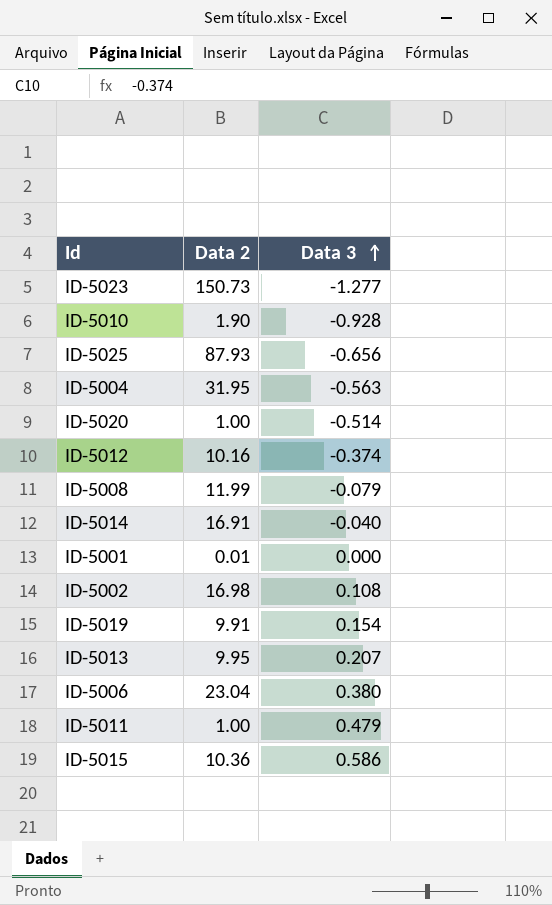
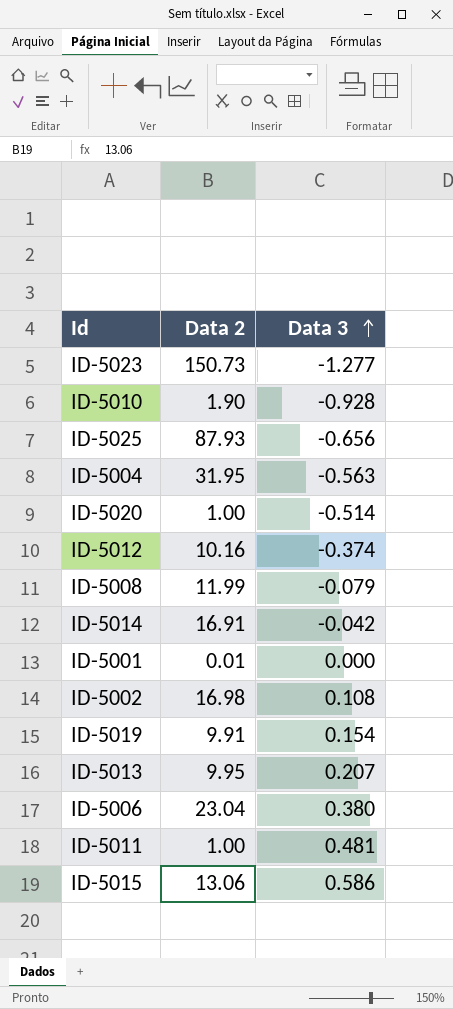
ID-5014 | Data 3: -0.040 -> -0.042
ID-5011 | Data 3: 0.479 -> 0.481
ID-5015 | Data 2: 10.36 -> 13.06

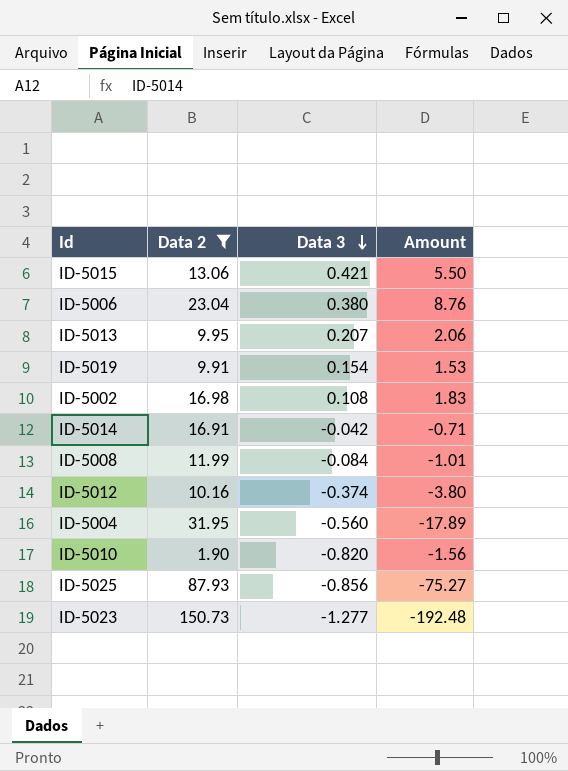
filter: none -> Data 2 >= 1.90
row order: Data 3 ascending -> Data 3 descending
column Amount | formula: none -> [Data 2] * [Data 3]
ID-5015 | Data 3: 0.586 -> 0.421
ID-5008 | Data 3: -0.079 -> -0.084
ID-5004 | Data 3: -0.563 -> -0.560
ID-5010 | Data 3: -0.928 -> -0.820
ID-5025 | Data 3: -0.656 -> -0.856

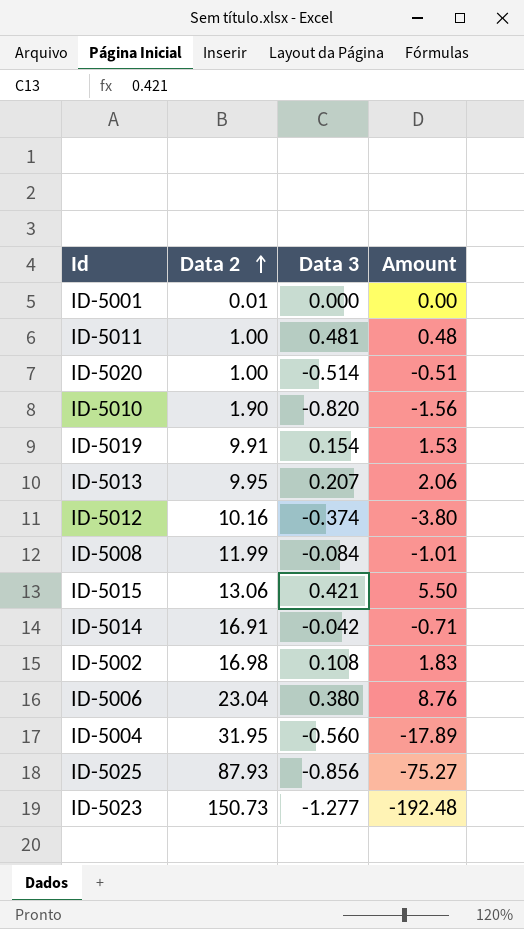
filter: Data 2 >= 1.90 -> none
row order: Data 3 descending -> Data 2 ascending

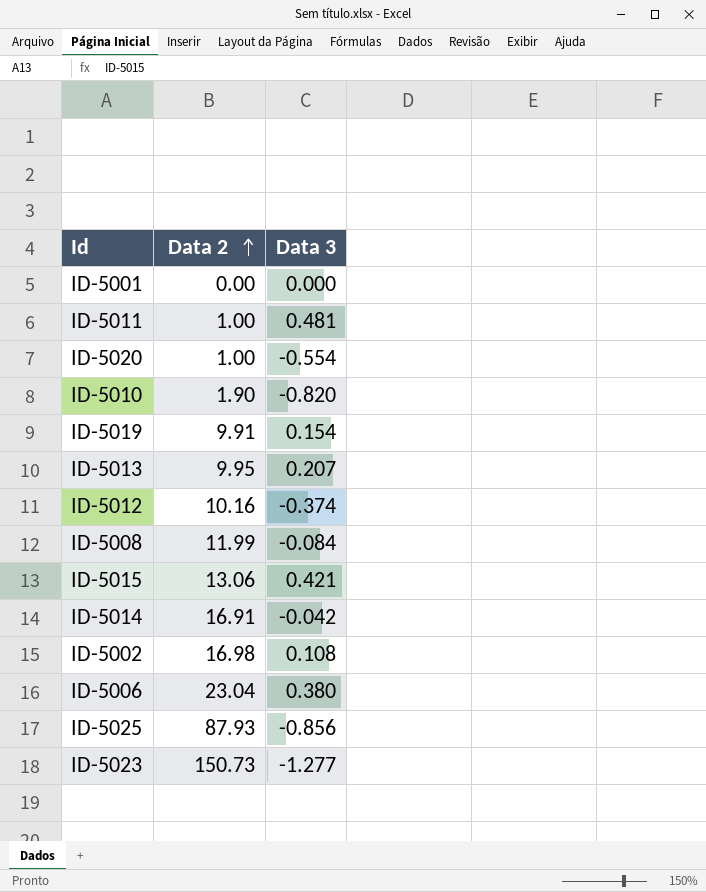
column Amount | formula: [Data 2] * [Data 3] -> none
row ID-5004: 31.95 | -0.560 | -17.89 -> none
ID-5001 | Data 2: 0.01 -> 0.00
ID-5020 | Data 3: -0.514 -> -0.554

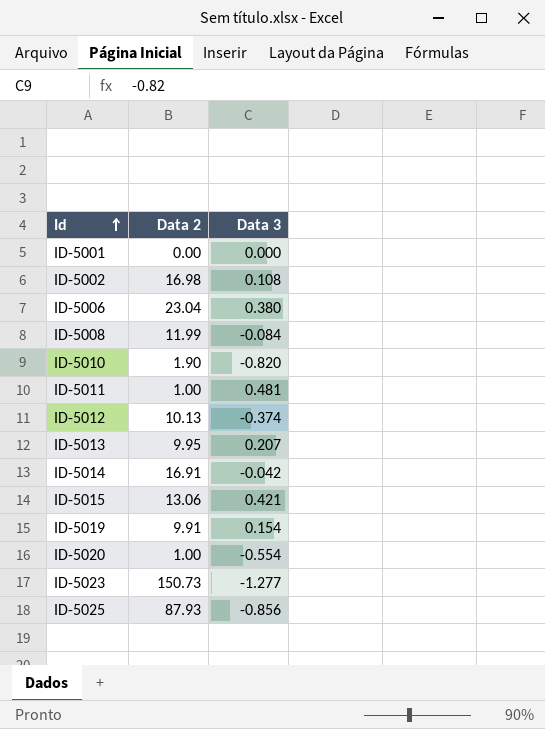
row order: Data 2 ascending -> Id ascending
ID-5012 | Data 2: 10.16 -> 10.13

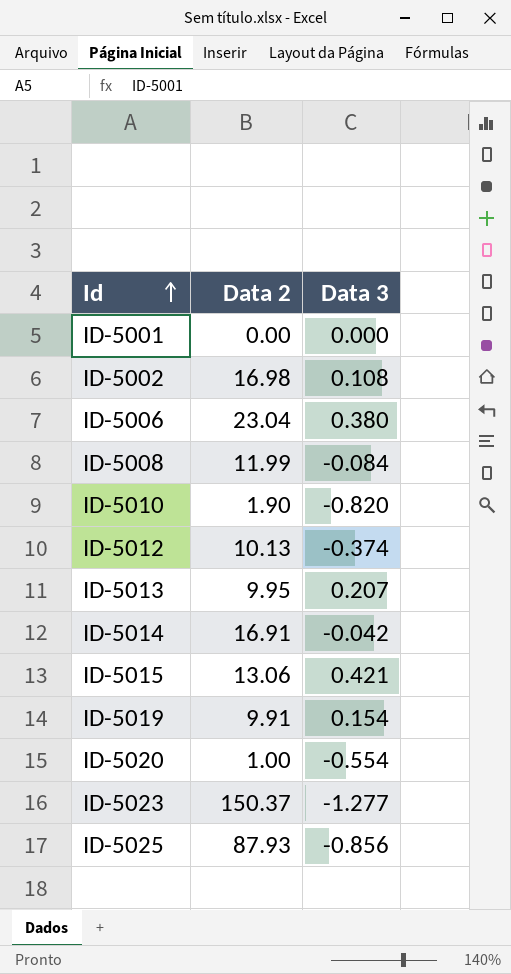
row ID-5011: 1.00 | 0.481 -> none
ID-5023 | Data 2: 150.73 -> 150.37

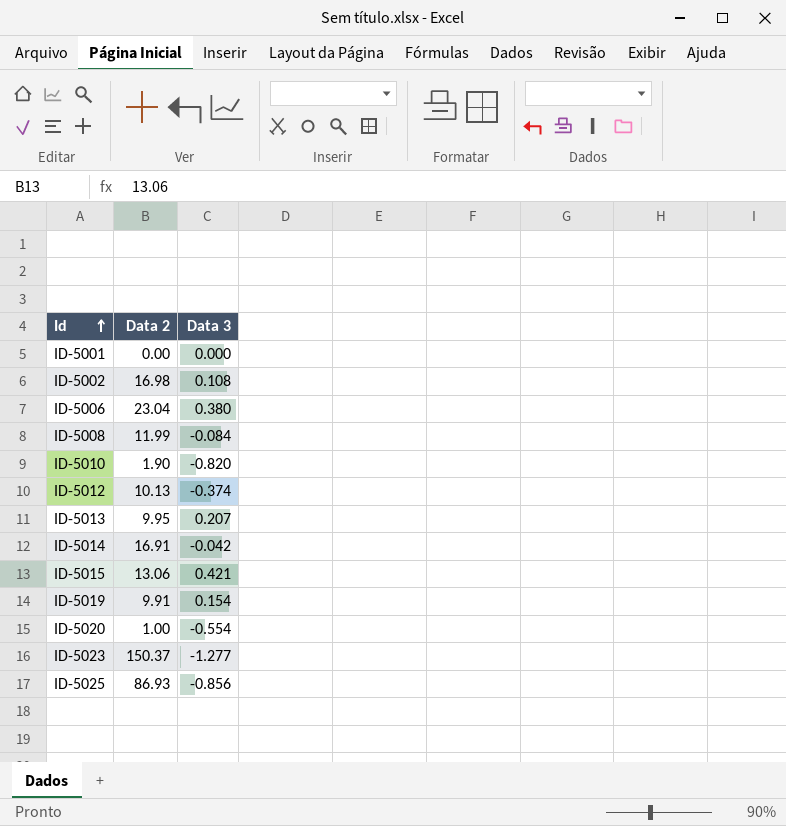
ID-5025 | Data 2: 87.93 -> 86.93

